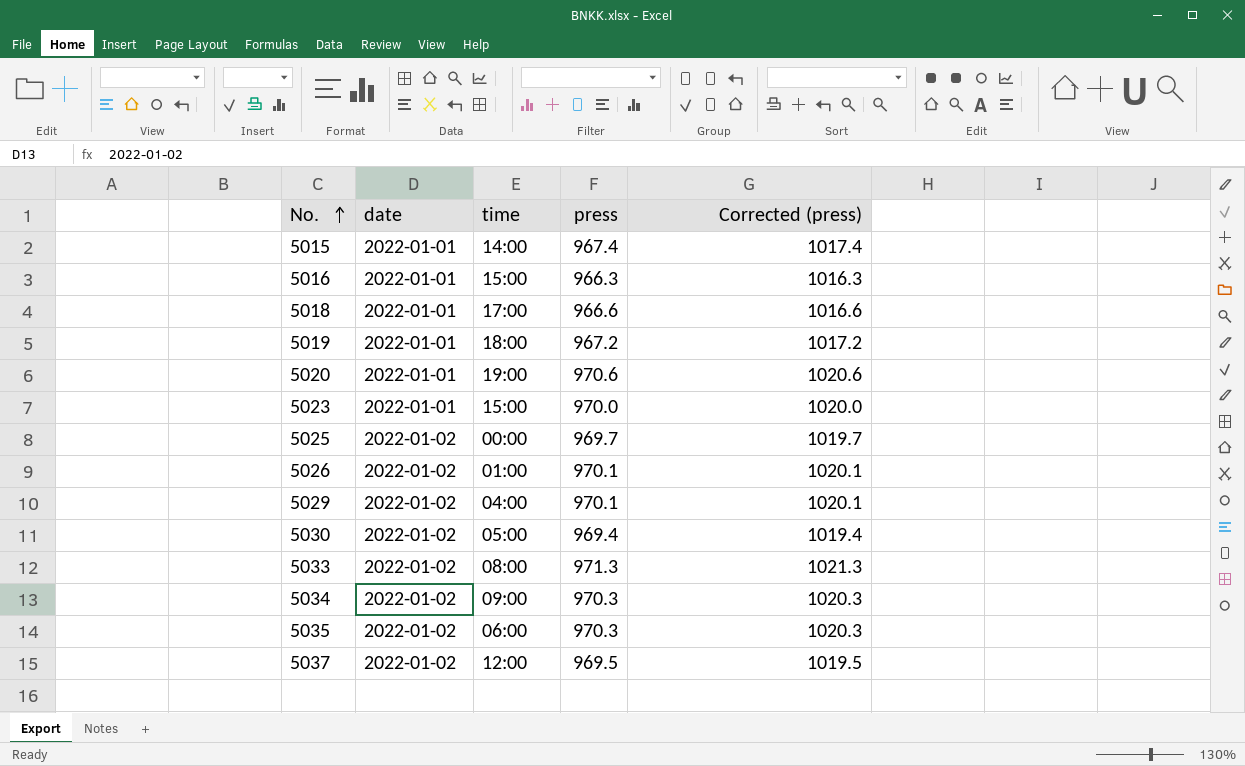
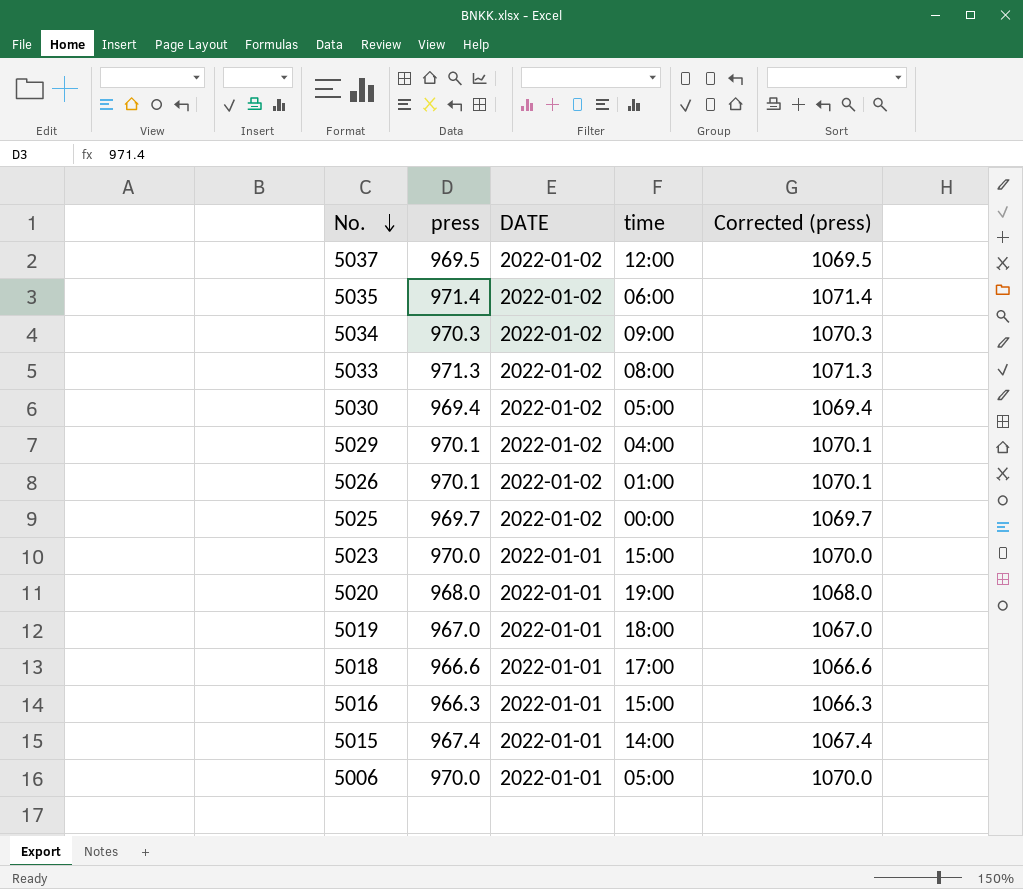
row order: No. ascending -> No. descending
column press | position: 4 -> 2
column name: date -> DATE
column Corrected (press) | formula: [press] + 50 -> [press] + 100
5035 | press: 970.3 -> 971.4
5020 | press: 970.6 -> 968.0
5019 | press: 967.2 -> 967.0
row 5006: none -> 970.0 | 2022-01-01 | 05:00 | 1070.0

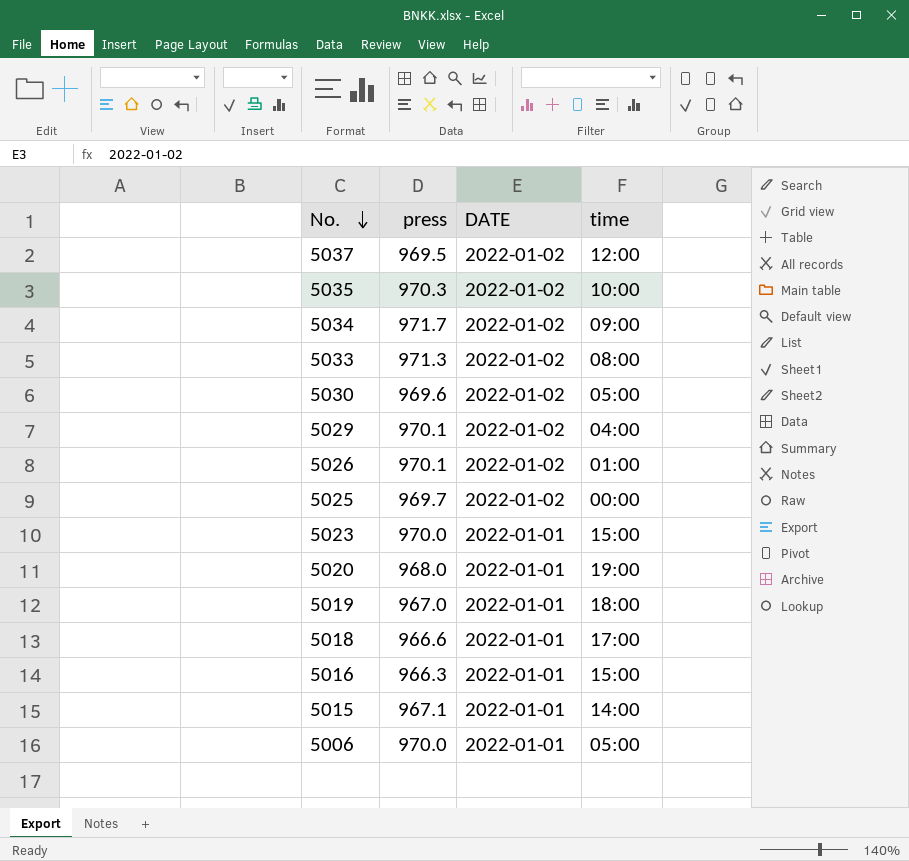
column Corrected (press) | formula: [press] + 100 -> none
5035 | press: 971.4 -> 970.3
5035 | time: 06:00 -> 10:00
5034 | press: 970.3 -> 971.7
5030 | press: 969.4 -> 969.6
5015 | press: 967.4 -> 967.1

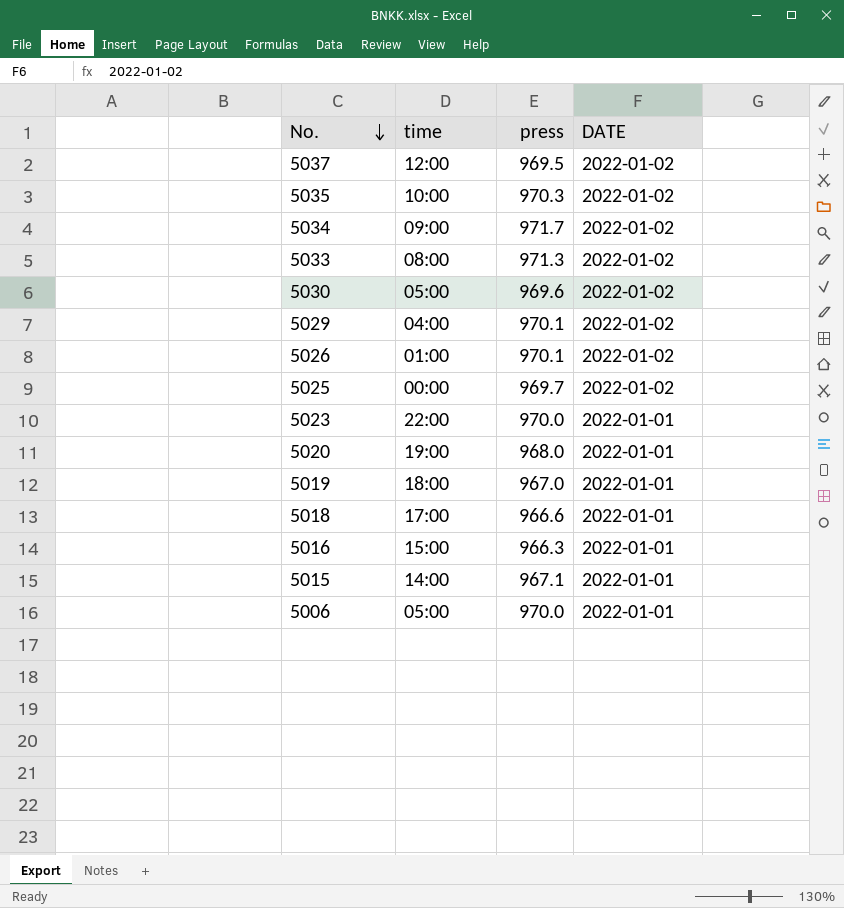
column time | position: 4 -> 2
5023 | time: 15:00 -> 22:00

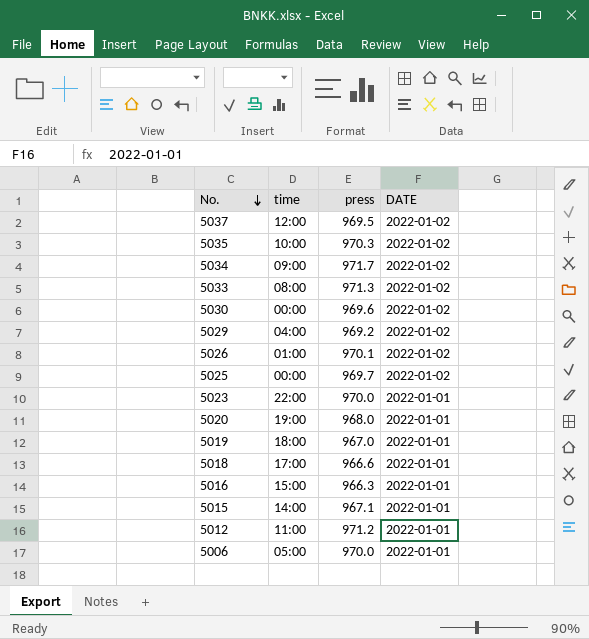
5030 | time: 05:00 -> 00:00
5029 | press: 970.1 -> 969.2
row 5012: none -> 11:00 | 971.2 | 2022-01-01

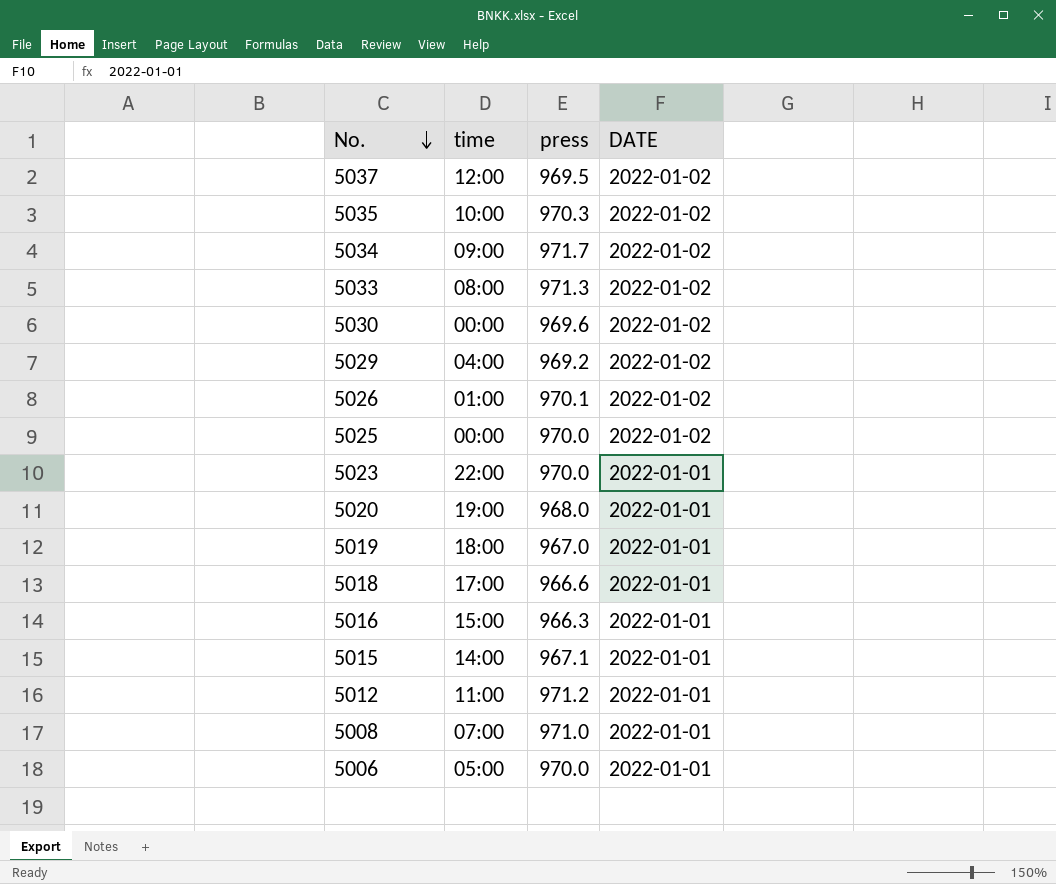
5025 | press: 969.7 -> 970.0
row 5008: none -> 07:00 | 971.0 | 2022-01-01

